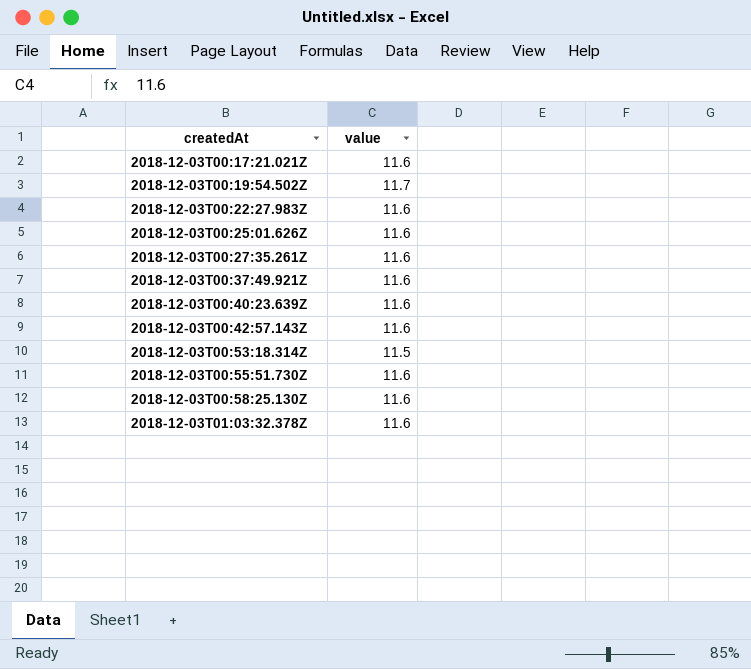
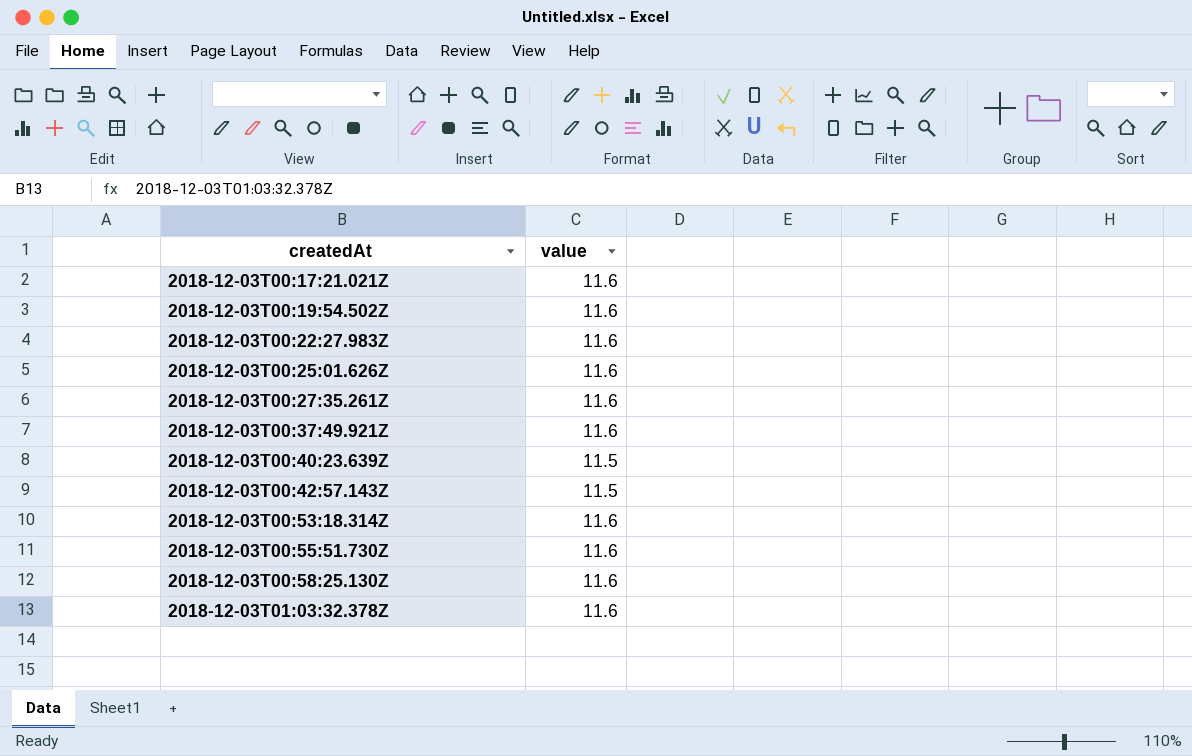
2018-12-03T00:19:54.502Z | value: 11.7 -> 11.6
2018-12-03T00:40:23.639Z | value: 11.6 -> 11.5
2018-12-03T00:42:57.143Z | value: 11.6 -> 11.5
2018-12-03T00:53:18.314Z | value: 11.5 -> 11.6

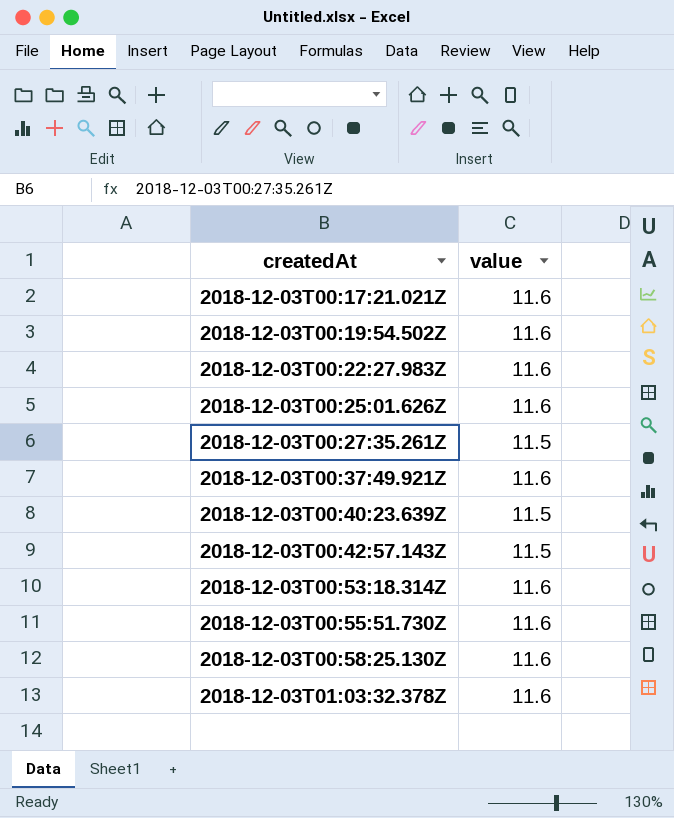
2018-12-03T00:27:35.261Z | value: 11.6 -> 11.5

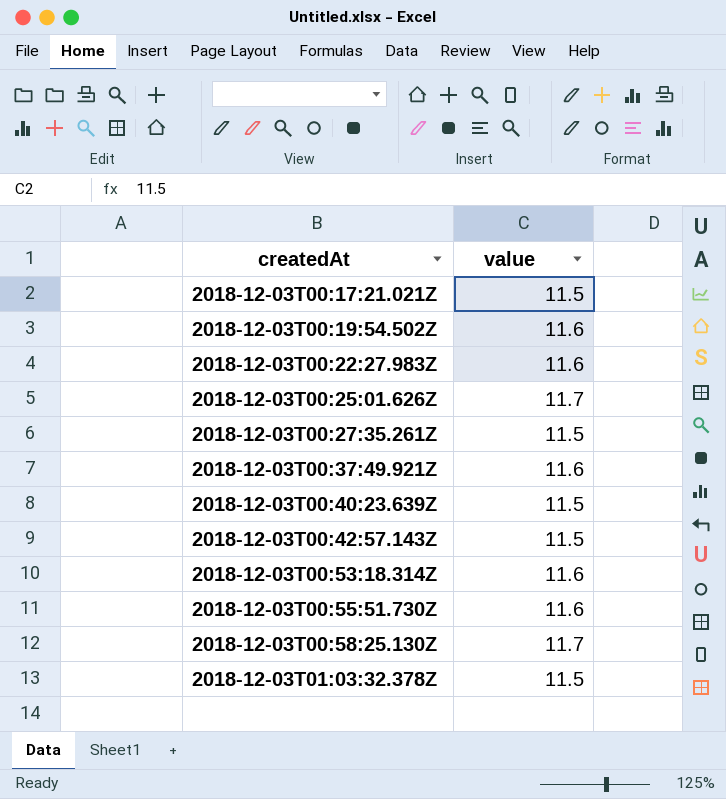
2018-12-03T00:17:21.021Z | value: 11.6 -> 11.5
2018-12-03T00:25:01.626Z | value: 11.6 -> 11.7
2018-12-03T00:58:25.130Z | value: 11.6 -> 11.7
2018-12-03T01:03:32.378Z | value: 11.6 -> 11.5

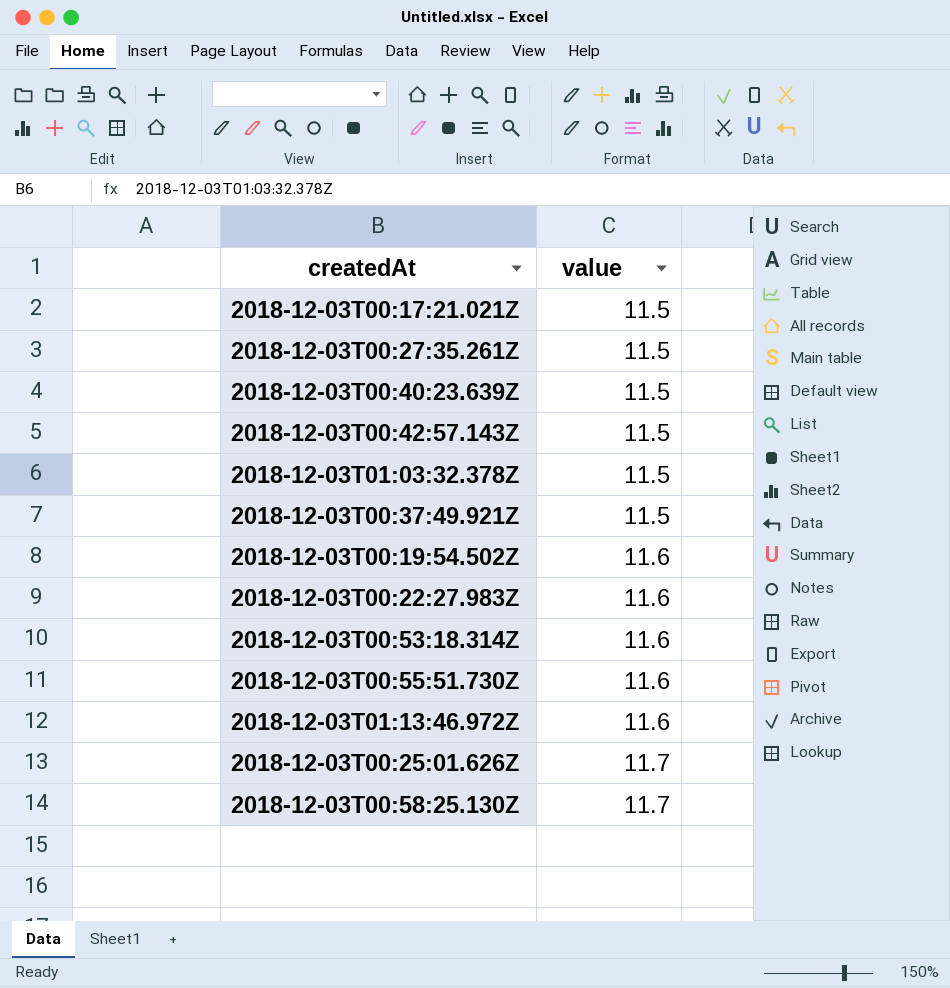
row order: createdAt ascending -> value ascending
2018-12-03T00:37:49.921Z | value: 11.6 -> 11.5
row 2018-12-03T01:13:46.972Z: none -> 11.6

